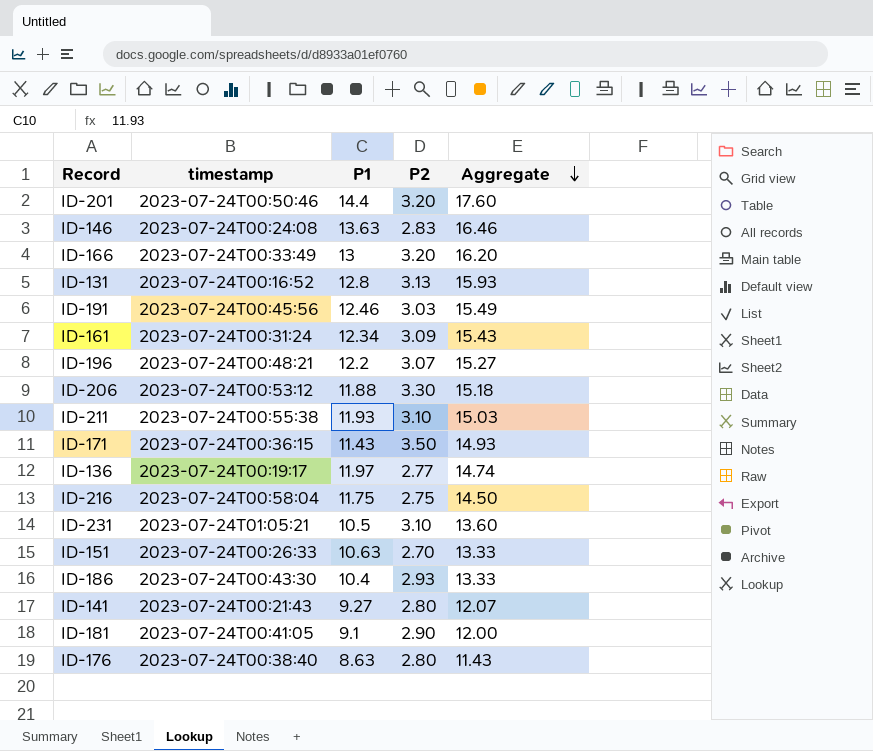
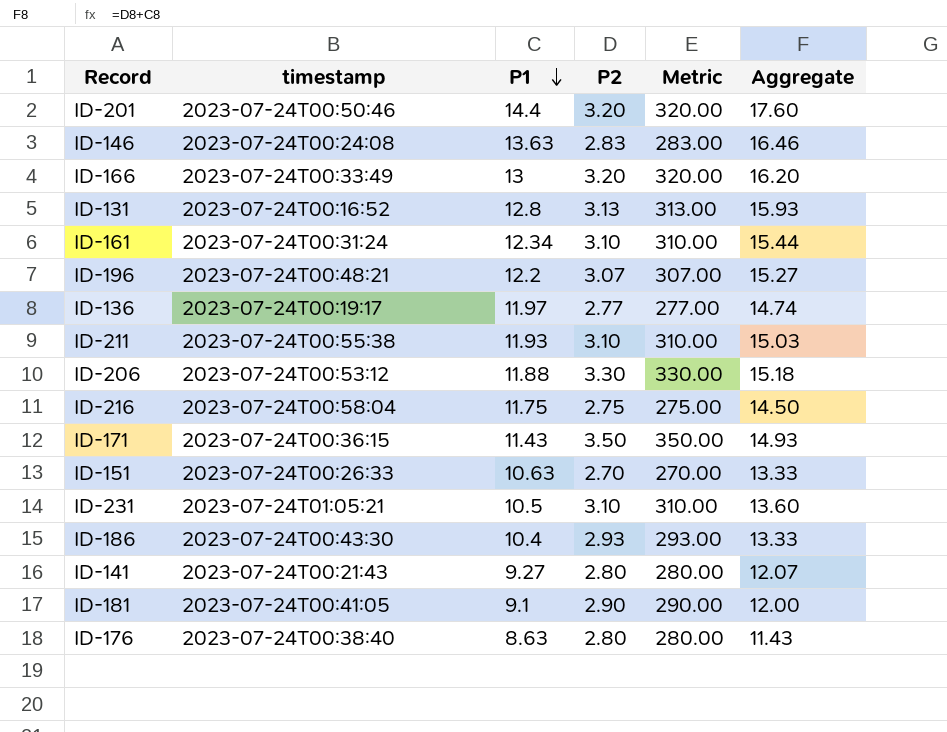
row order: Aggregate descending -> P1 descending
column Metric | formula: none -> [P2] * 100
row ID-191: 2023-07-24T00:45:56 | 12.46 | 3.03 | 15.49 -> none
ID-161 | P2: 3.09 -> 3.10
ID-161 | Aggregate: 15.43 -> 15.44

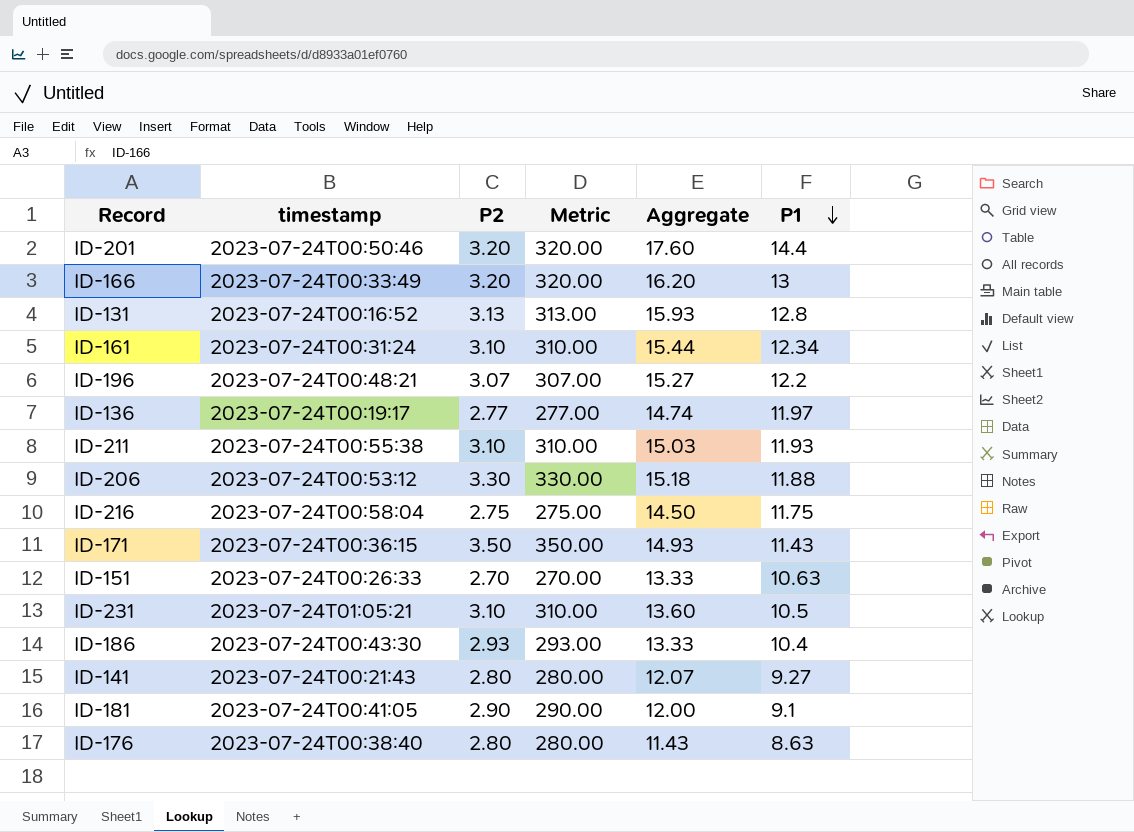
column P1 | position: 3 -> 6
row ID-146: 2023-07-24T00:24:08 | 13.63 | 2.83 | 283.00 | 16.46 -> none

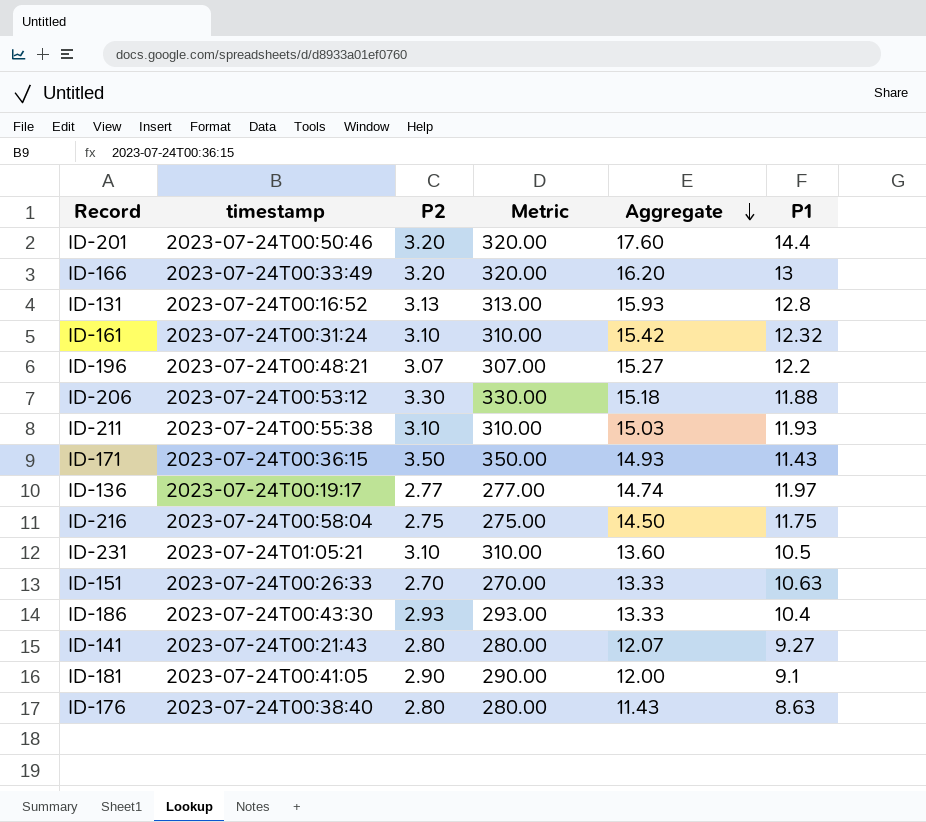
row order: P1 descending -> Aggregate descending
ID-161 | Aggregate: 15.44 -> 15.42
ID-161 | P1: 12.34 -> 12.32

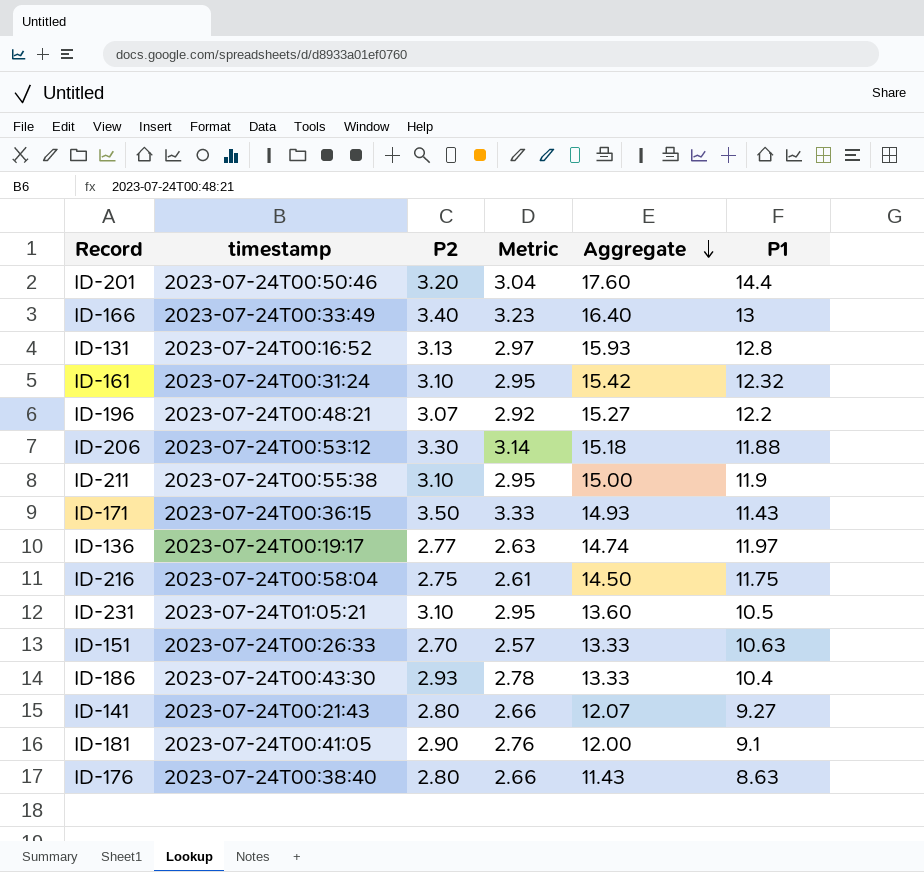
column Metric | formula: [P2] * 100 -> [P2] * 0.95
ID-166 | P2: 3.20 -> 3.40
ID-166 | Aggregate: 16.20 -> 16.40
ID-211 | Aggregate: 15.03 -> 15.00
ID-211 | P1: 11.93 -> 11.9

